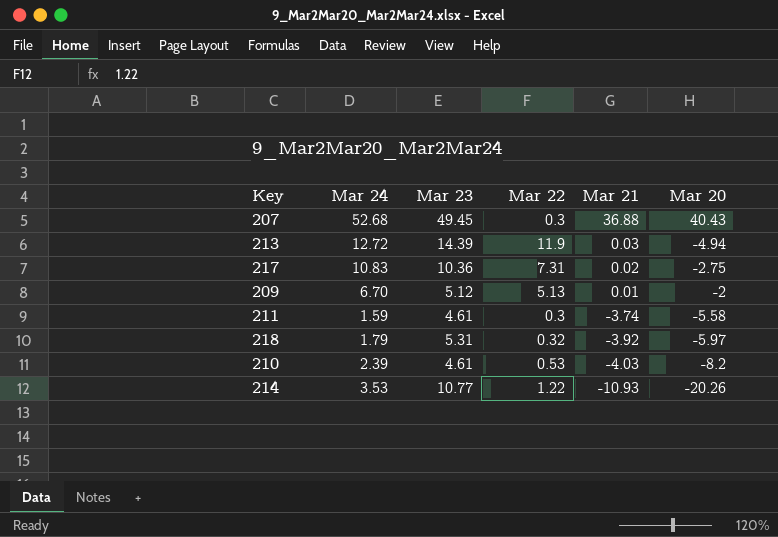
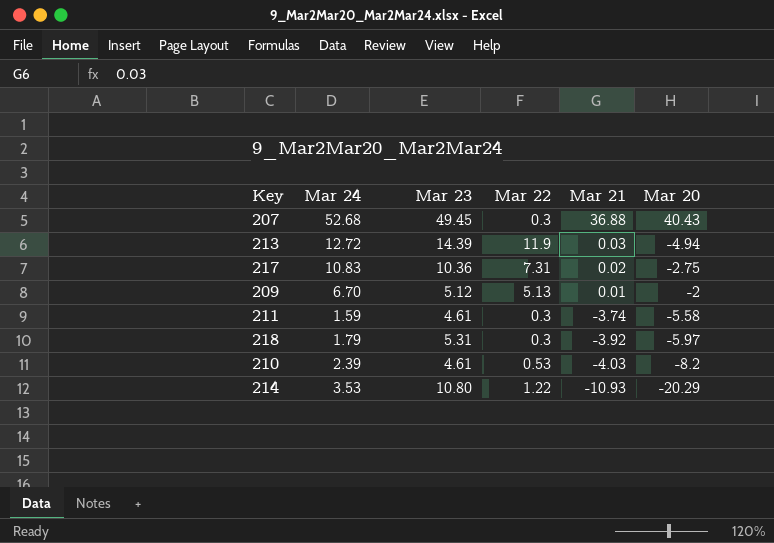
218 | Mar 22: 0.32 -> 0.3
214 | Mar 23: 10.77 -> 10.80
214 | Mar 20: -20.26 -> -20.29

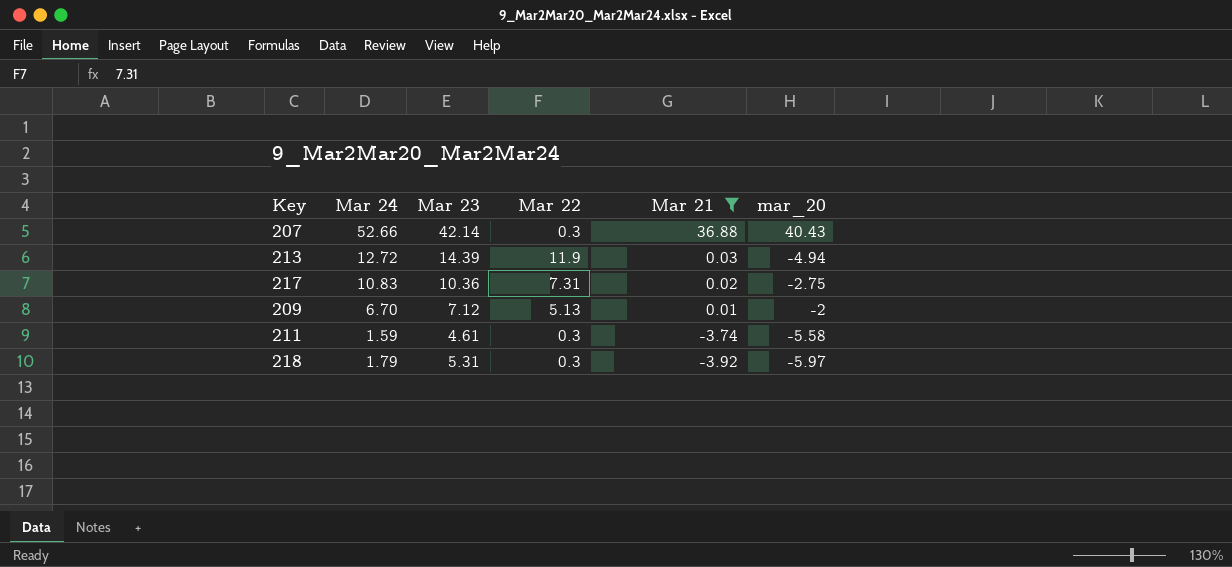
filter: none -> Mar 21 >= -3.92
column name: Mar 20 -> mar_20
207 | Mar 24: 52.68 -> 52.66
207 | Mar 23: 49.45 -> 42.14
209 | Mar 23: 5.12 -> 7.12

